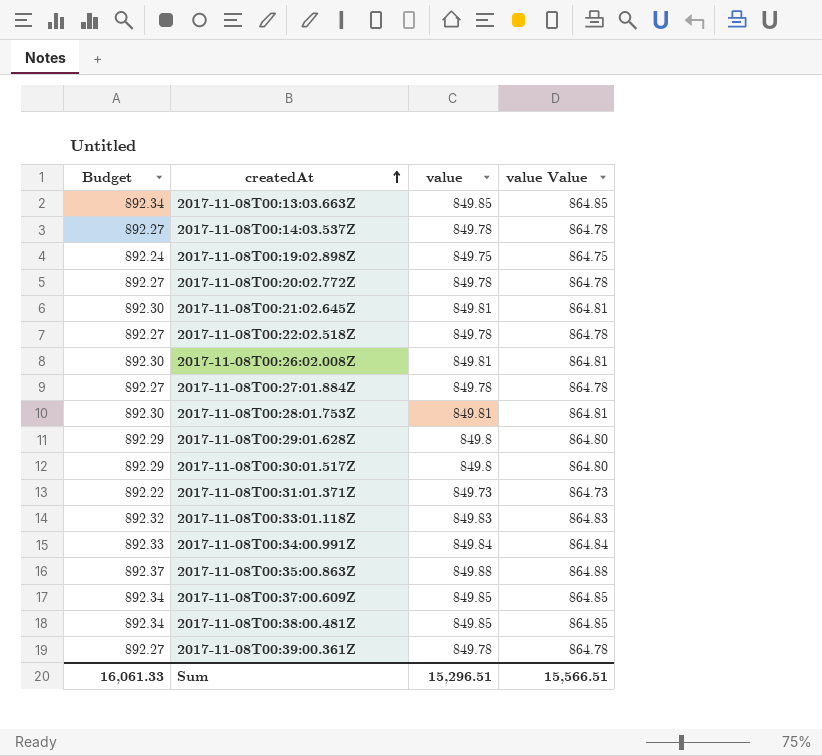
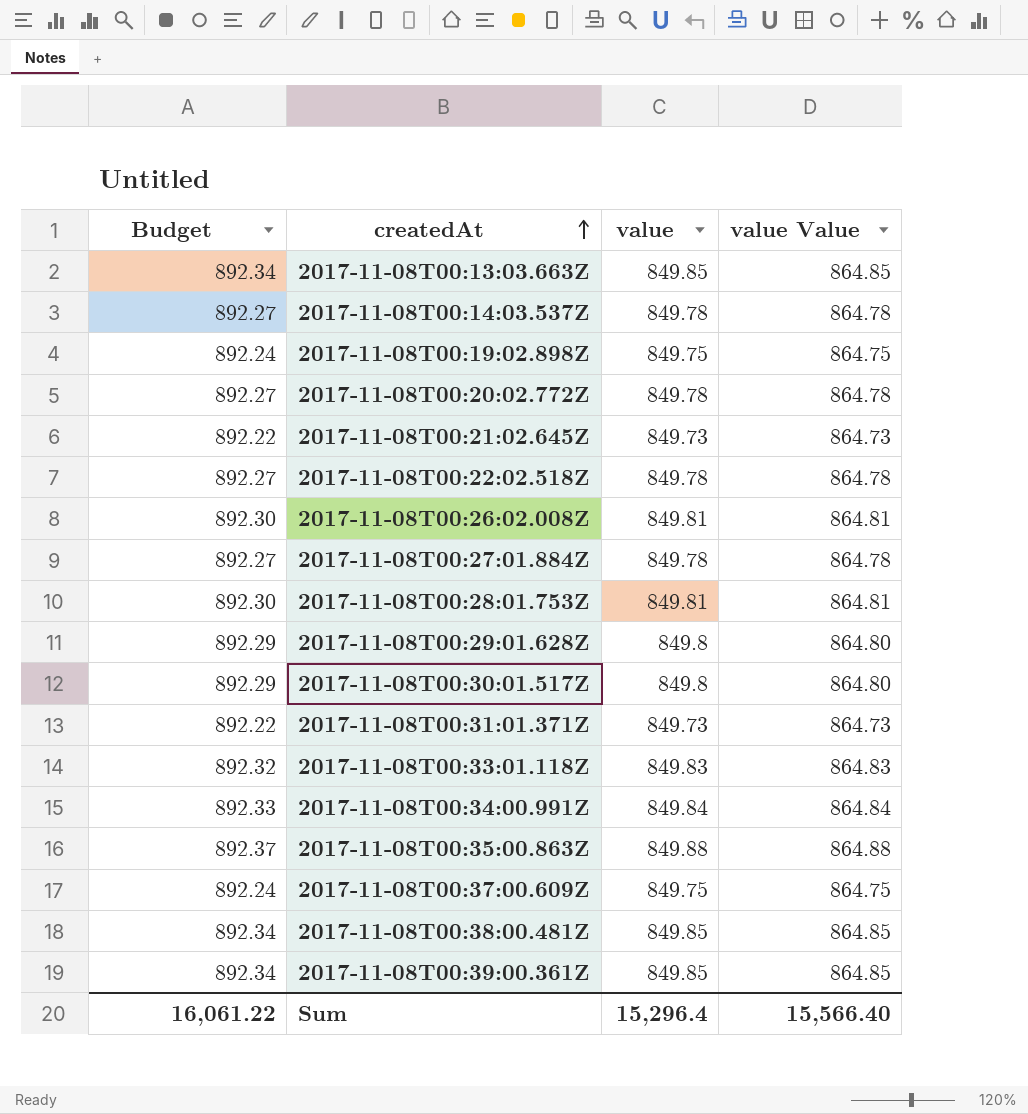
2017-11-08T00:21:02.645Z | Budget: 892.30 -> 892.22
2017-11-08T00:21:02.645Z | value: 849.81 -> 849.73
2017-11-08T00:21:02.645Z | value Value: 864.81 -> 864.73
2017-11-08T00:37:00.609Z | Budget: 892.34 -> 892.24
2017-11-08T00:37:00.609Z | value: 849.85 -> 849.75
2017-11-08T00:37:00.609Z | value Value: 864.85 -> 864.75
2017-11-08T00:39:00.361Z | Budget: 892.27 -> 892.34
2017-11-08T00:39:00.361Z | value: 849.78 -> 849.85
2017-11-08T00:39:00.361Z | value Value: 864.78 -> 864.85
Sum | Budget: 16,061.33 -> 16,061.22
Sum | value: 15,296.51 -> 15,296.4
Sum | value Value: 15,566.51 -> 15,566.40

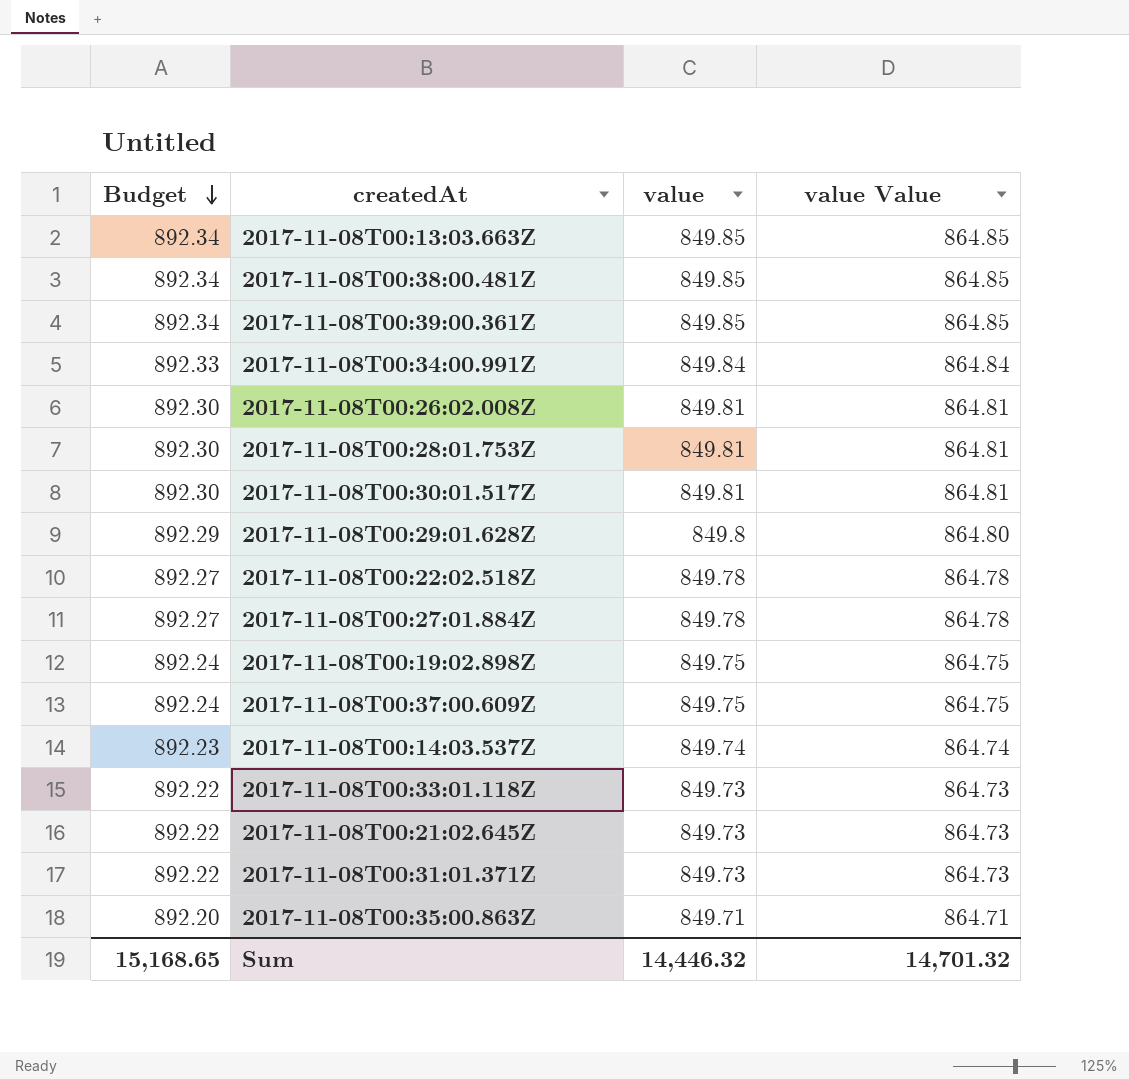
row order: createdAt ascending -> Budget descending
row 2017-11-08T00:20:02.772Z: 892.27 | 849.78 | 864.78 -> none
2017-11-08T00:30:01.517Z | Budget: 892.29 -> 892.30
2017-11-08T00:30:01.517Z | value: 849.8 -> 849.81
2017-11-08T00:30:01.517Z | value Value: 864.80 -> 864.81
2017-11-08T00:14:03.537Z | Budget: 892.27 -> 892.23
2017-11-08T00:14:03.537Z | value: 849.78 -> 849.74
2017-11-08T00:14:03.537Z | value Value: 864.78 -> 864.74
2017-11-08T00:33:01.118Z | Budget: 892.32 -> 892.22
2017-11-08T00:33:01.118Z | value: 849.83 -> 849.73
2017-11-08T00:33:01.118Z | value Value: 864.83 -> 864.73
2017-11-08T00:35:00.863Z | Budget: 892.37 -> 892.20
2017-11-08T00:35:00.863Z | value: 849.88 -> 849.71
2017-11-08T00:35:00.863Z | value Value: 864.88 -> 864.71
Sum | Budget: 16,061.22 -> 15,168.65
Sum | value: 15,296.4 -> 14,446.32
Sum | value Value: 15,566.40 -> 14,701.32

